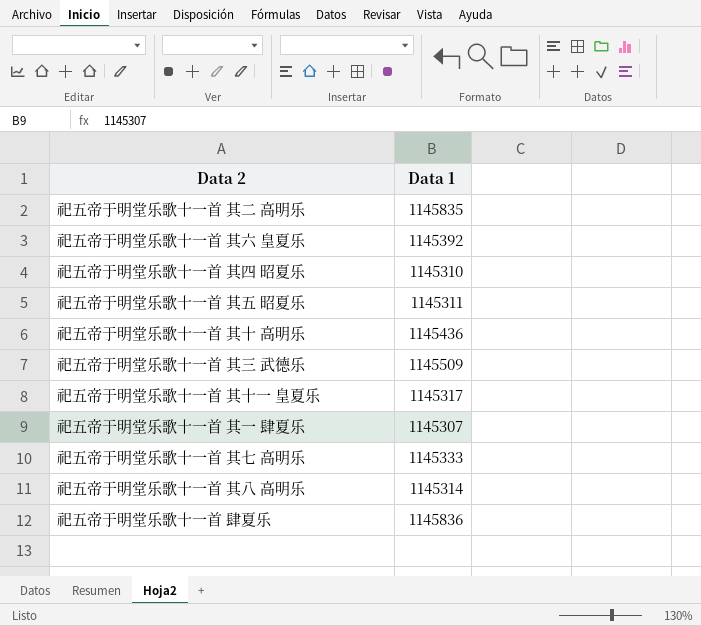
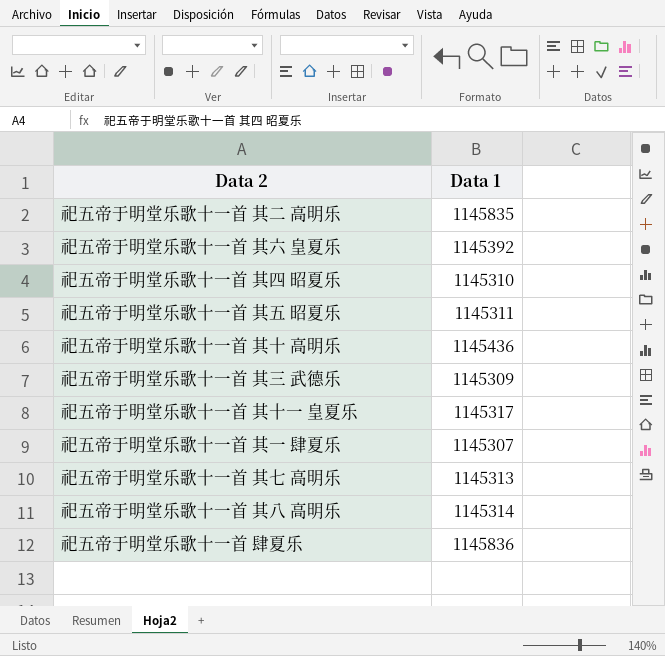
祀五帝于明堂乐歌十一首 其三 武德乐 | Data 1: 1145509 -> 1145309
祀五帝于明堂乐歌十一首 其七 高明乐 | Data 1: 1145333 -> 1145313

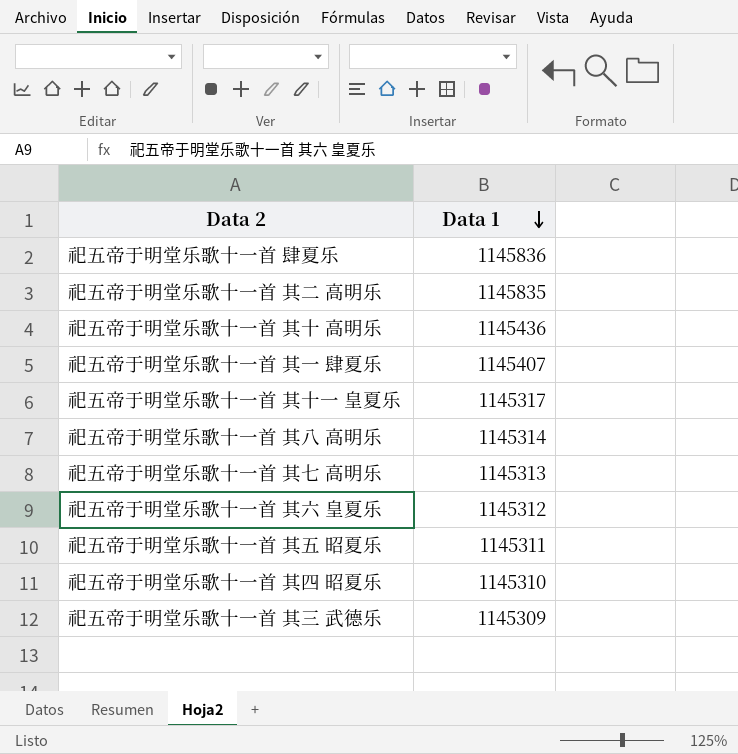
row order: none -> Data 1 descending
祀五帝于明堂乐歌十一首 其一 肆夏乐 | Data 1: 1145307 -> 1145407
祀五帝于明堂乐歌十一首 其六 皇夏乐 | Data 1: 1145392 -> 1145312

